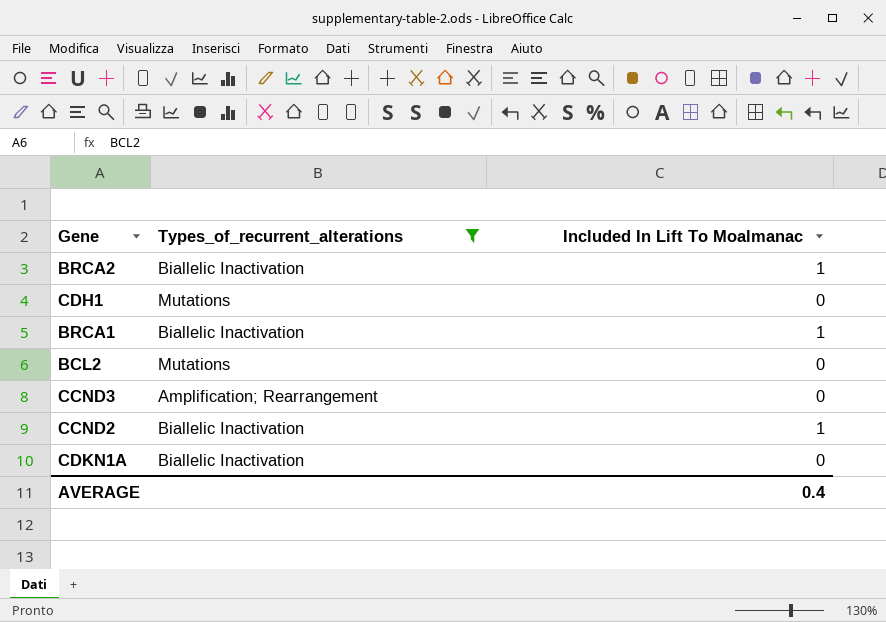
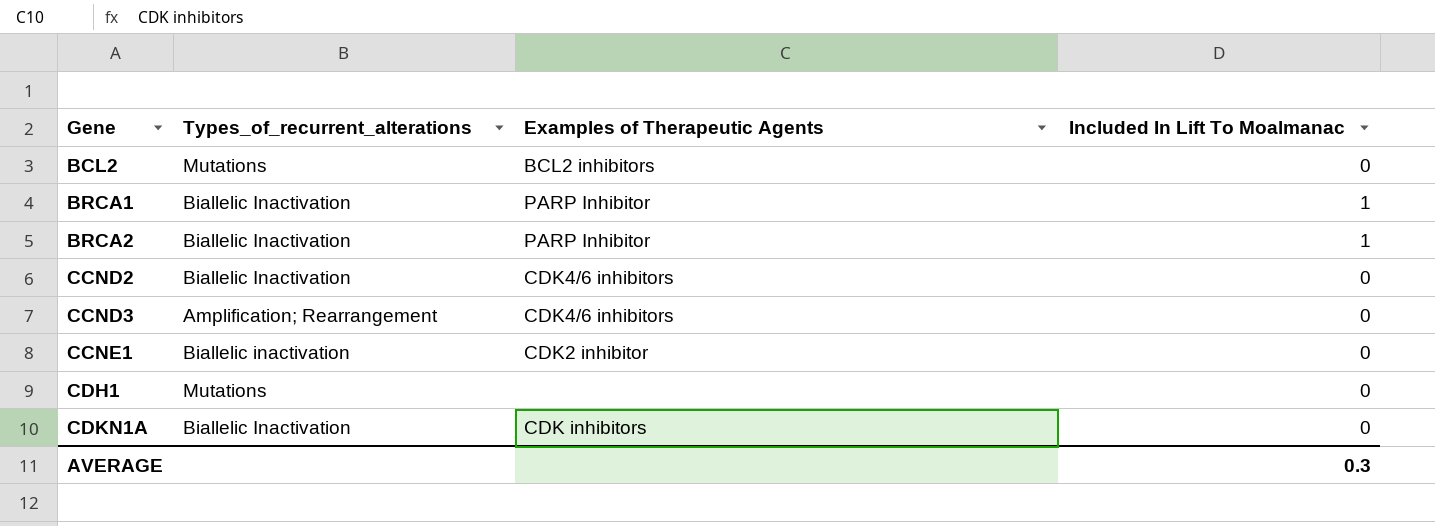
filter: Types_of_recurrent_alterations != Biallelic inactivation -> none
row order: none -> Gene ascending
column Examples of Therapeutic Agents | position: none -> 3
CCND2 | Included In Lift To Moalmanac: 1 -> 0
AVERAGE | Included In Lift To Moalmanac: 0.4 -> 0.3

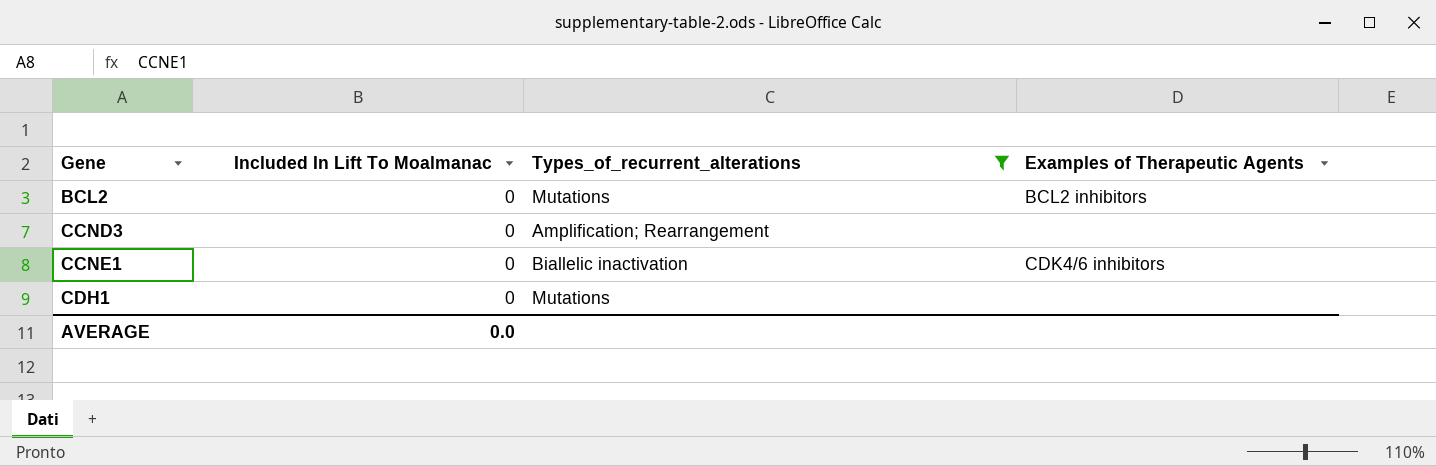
filter: none -> Types_of_recurrent_alterations != Biallelic Inactivation
column Included In Lift To Moalmanac | position: 4 -> 2
CCND3 | Examples of Therapeutic Agents: CDK4/6 inhibitors -> none
CCNE1 | Examples of Therapeutic Agents: CDK2 inhibitor -> CDK4/6 inhibitors
AVERAGE | Included In Lift To Moalmanac: 0.3 -> 0.0

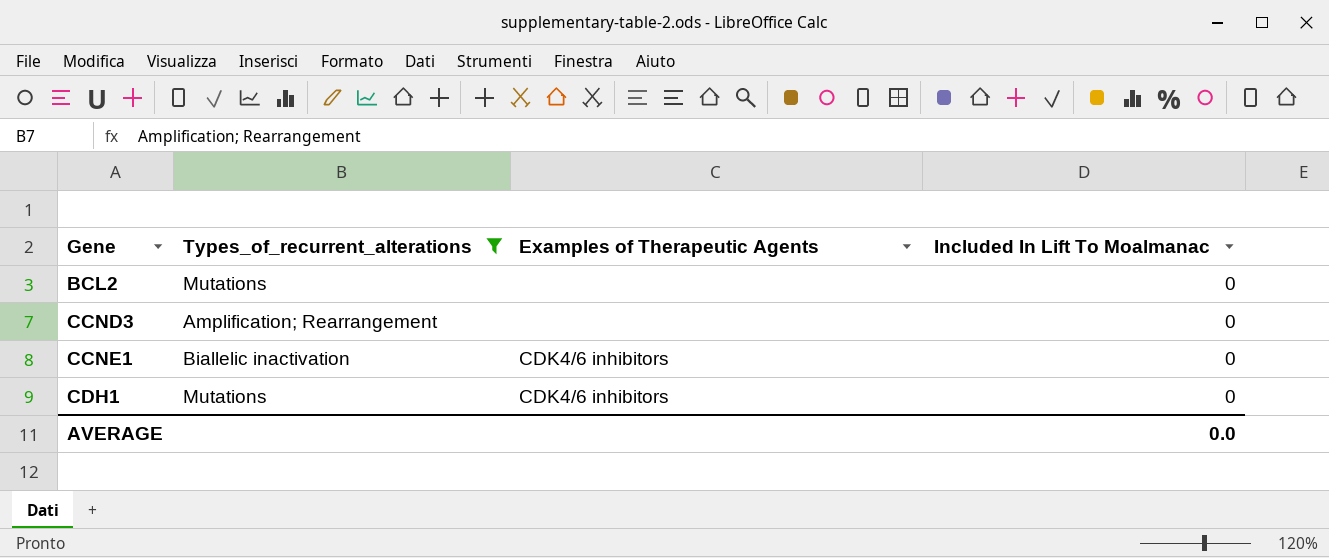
column Included In Lift To Moalmanac | position: 2 -> 4
BCL2 | Examples of Therapeutic Agents: BCL2 inhibitors -> none
CDH1 | Examples of Therapeutic Agents: none -> CDK4/6 inhibitors

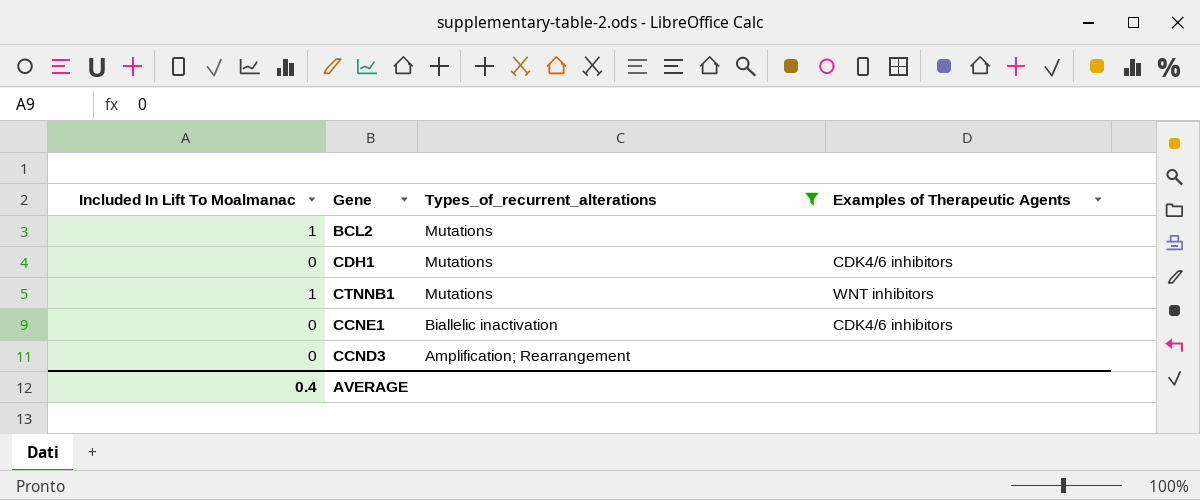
row order: Gene ascending -> Types_of_recurrent_alterations descending
column Included In Lift To Moalmanac | position: 4 -> 1
BCL2 | Included In Lift To Moalmanac: 0 -> 1
row CTNNB1: none -> 1 | Mutations | WNT inhibitors
AVERAGE | Included In Lift To Moalmanac: 0.0 -> 0.4

